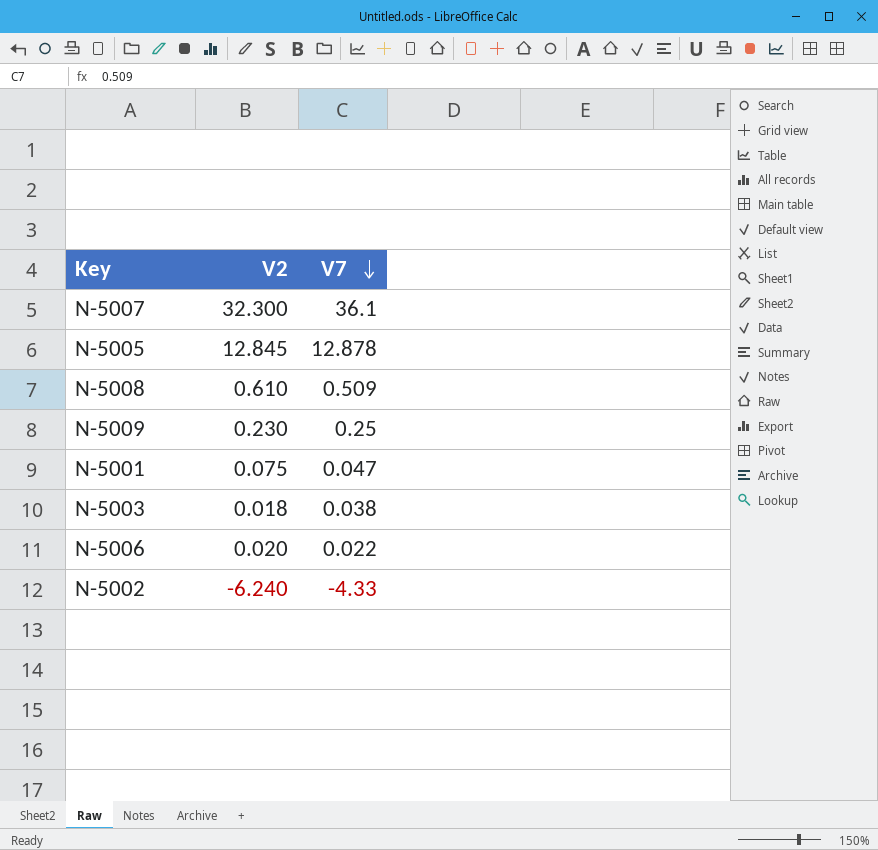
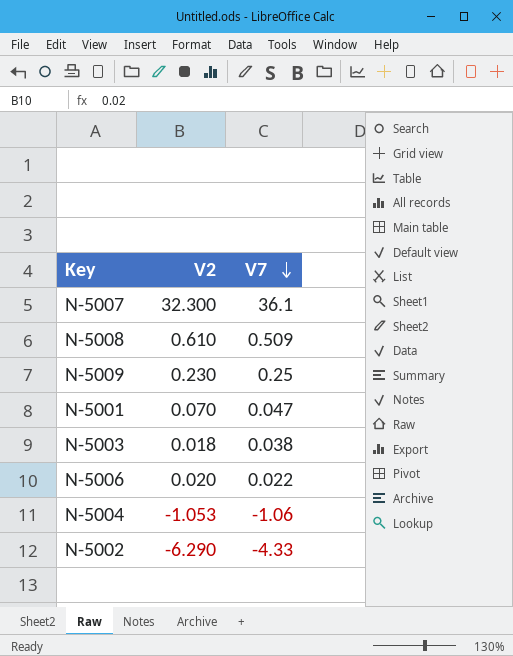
row N-5005: 12.845 | 12.878 -> none
N-5001 | V2: 0.075 -> 0.070
row N-5004: none -> -1.053 | -1.06
N-5002 | V2: -6.240 -> -6.290

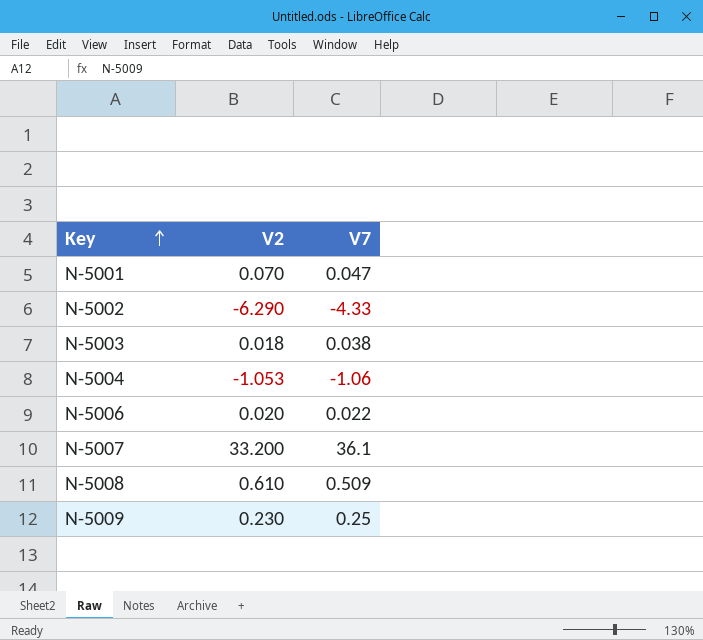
row order: V7 descending -> Key ascending
N-5007 | V2: 32.300 -> 33.200

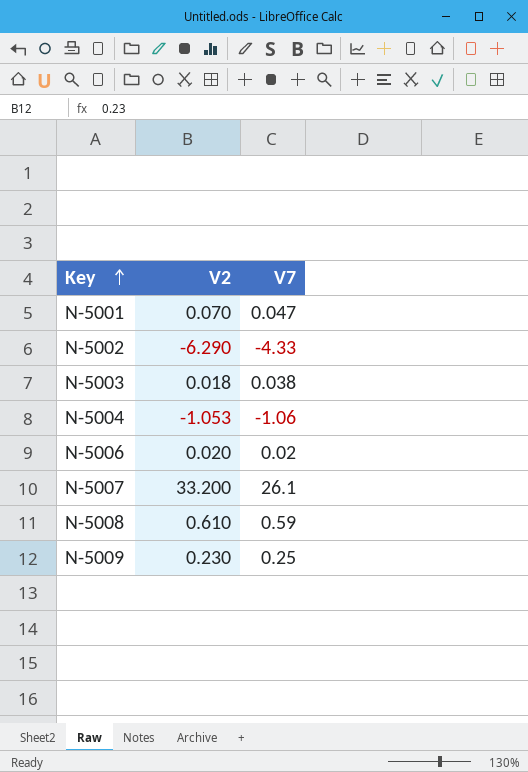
N-5006 | V7: 0.022 -> 0.02
N-5007 | V7: 36.1 -> 26.1
N-5008 | V7: 0.509 -> 0.59

